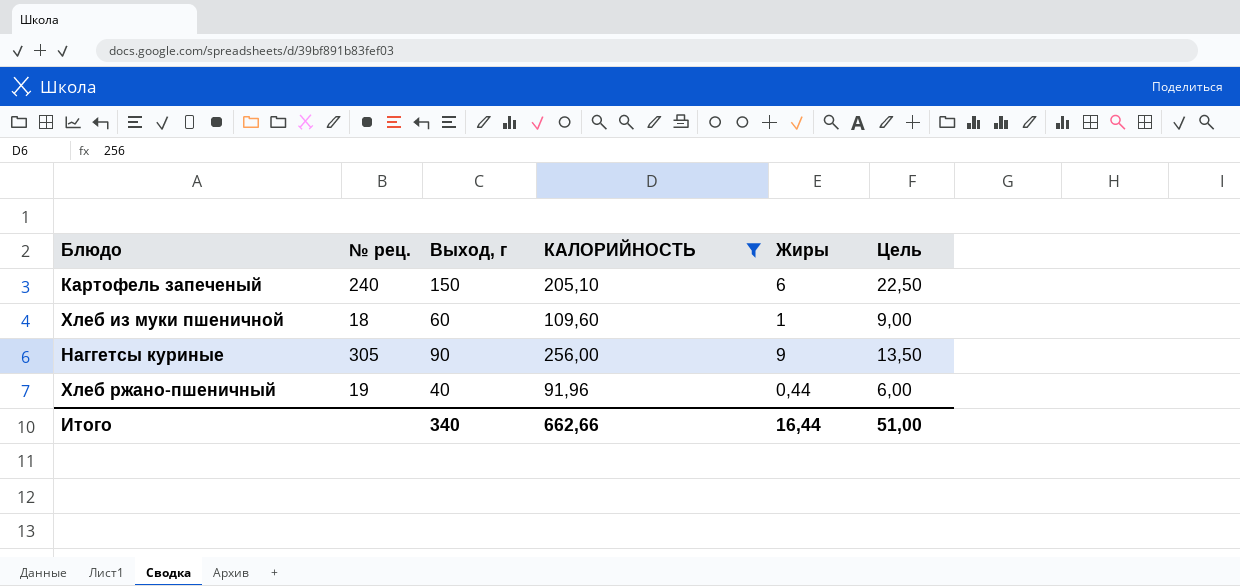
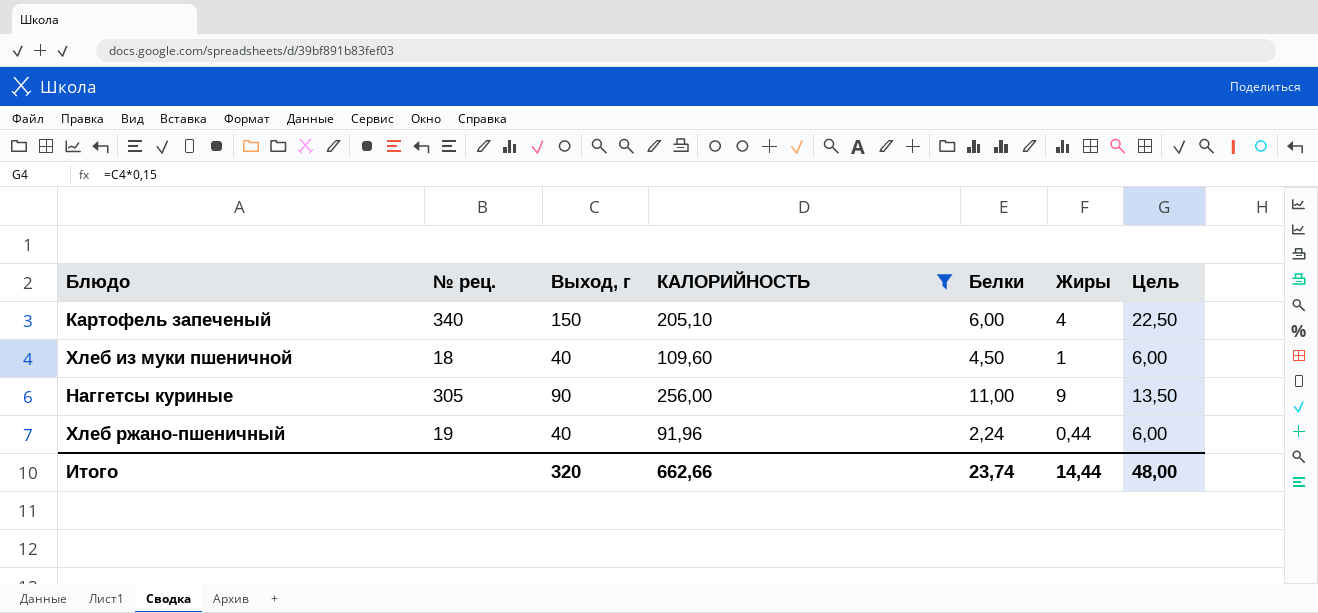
column Белки | position: none -> 5
Картофель запеченый | № рец.: 240 -> 340
Картофель запеченый | Жиры: 6 -> 4
Хлеб из муки пшеничной | Выход, г: 60 -> 40
Хлеб из муки пшеничной | Цель: 9,00 -> 6,00
Итого | Выход, г: 340 -> 320
Итого | Жиры: 16,44 -> 14,44
Итого | Цель: 51,00 -> 48,00

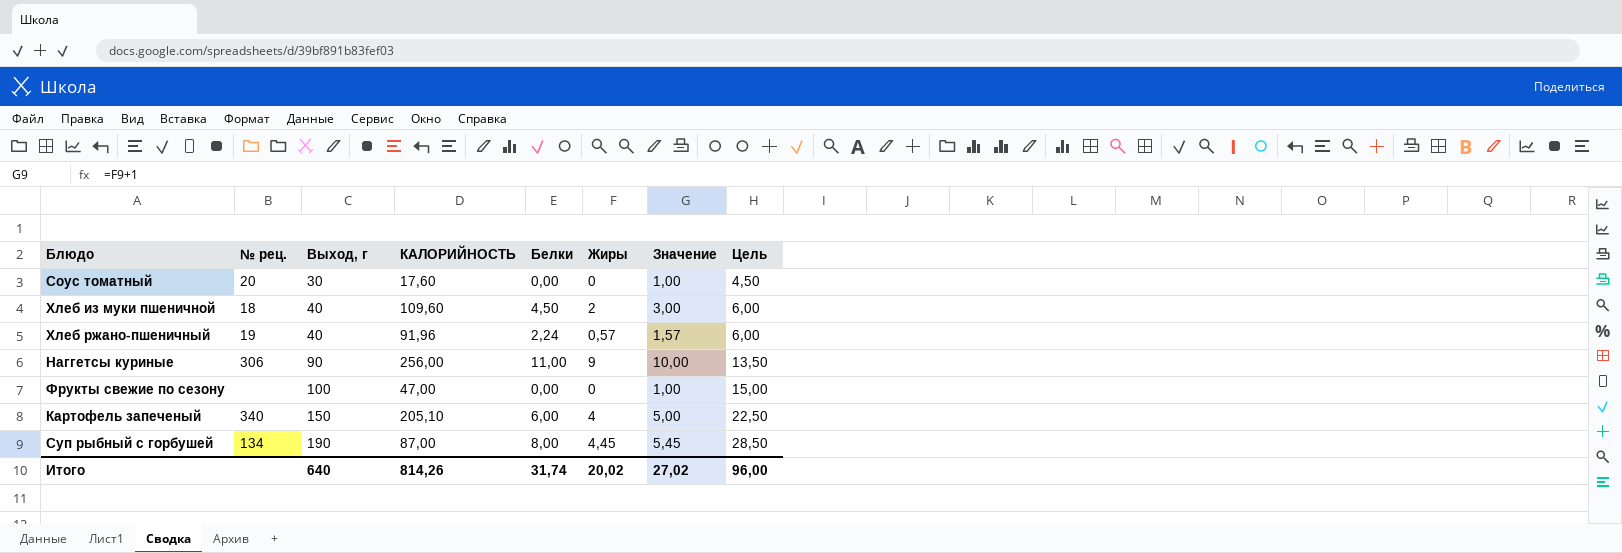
filter: КАЛОРИЙНОСТЬ >= 91,96 -> none
row order: none -> Выход, г ascending
column Значение | formula: none -> [Жиры] + 1
Хлеб из муки пшеничной | Жиры: 1 -> 2
Хлеб ржано-пшеничный | Жиры: 0,44 -> 0,57
Наггетсы куриные | № рец.: 305 -> 306
Итого | Выход, г: 320 -> 640
Итого | КАЛОРИЙНОСТЬ: 662,66 -> 814,26
Итого | Белки: 23,74 -> 31,74
Итого | Жиры: 14,44 -> 20,02
Итого | Цель: 48,00 -> 96,00

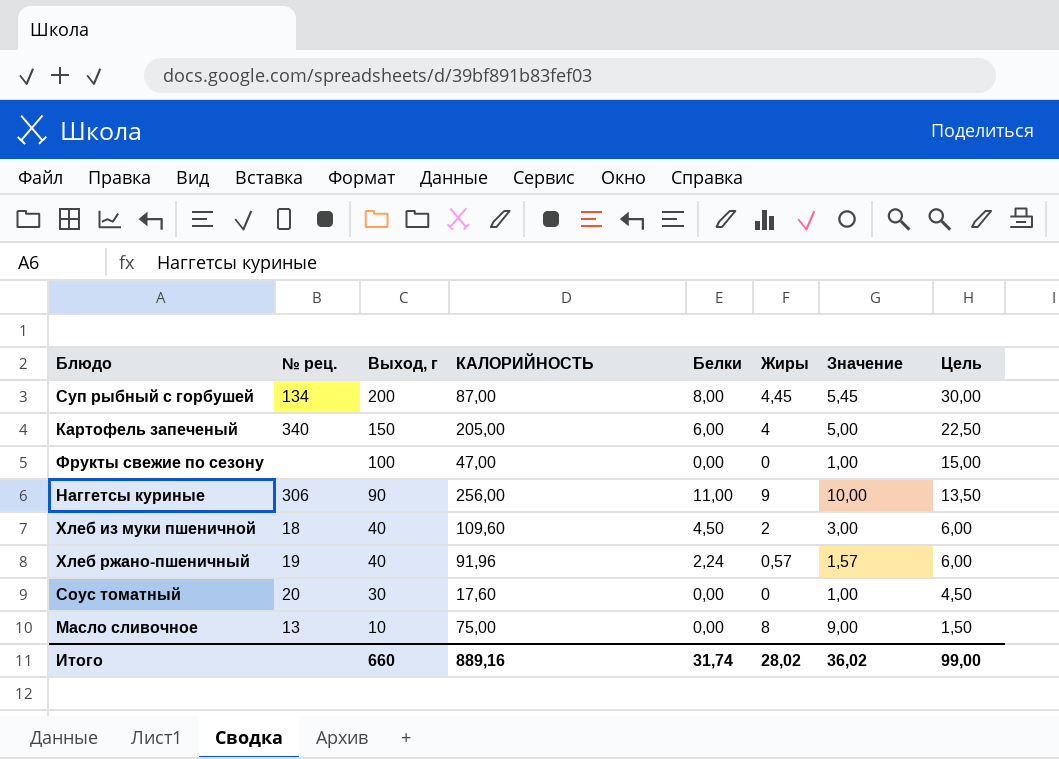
row order: Выход, г ascending -> Выход, г descending
Суп рыбный с горбушей | Выход, г: 190 -> 200
Суп рыбный с горбушей | Цель: 28,50 -> 30,00
Картофель запеченый | КАЛОРИЙНОСТЬ: 205,10 -> 205,00
row Масло сливочное: none -> 13 | 10 | 75,00 | 0,00 | 8 | 9,00 | 1,50
Итого | Выход, г: 640 -> 660
Итого | КАЛОРИЙНОСТЬ: 814,26 -> 889,16
Итого | Жиры: 20,02 -> 28,02
Итого | Значение: 27,02 -> 36,02
Итого | Цель: 96,00 -> 99,00

